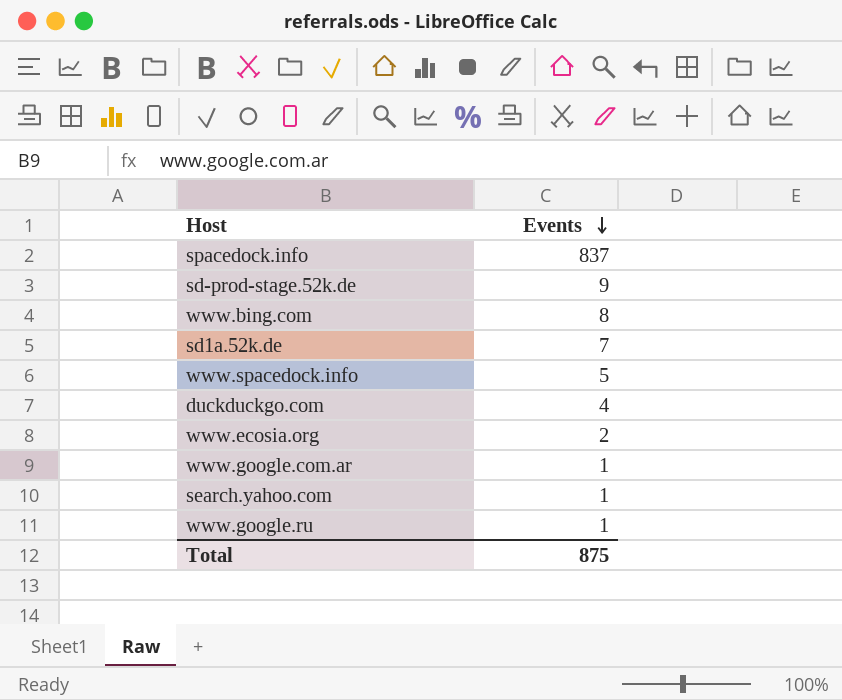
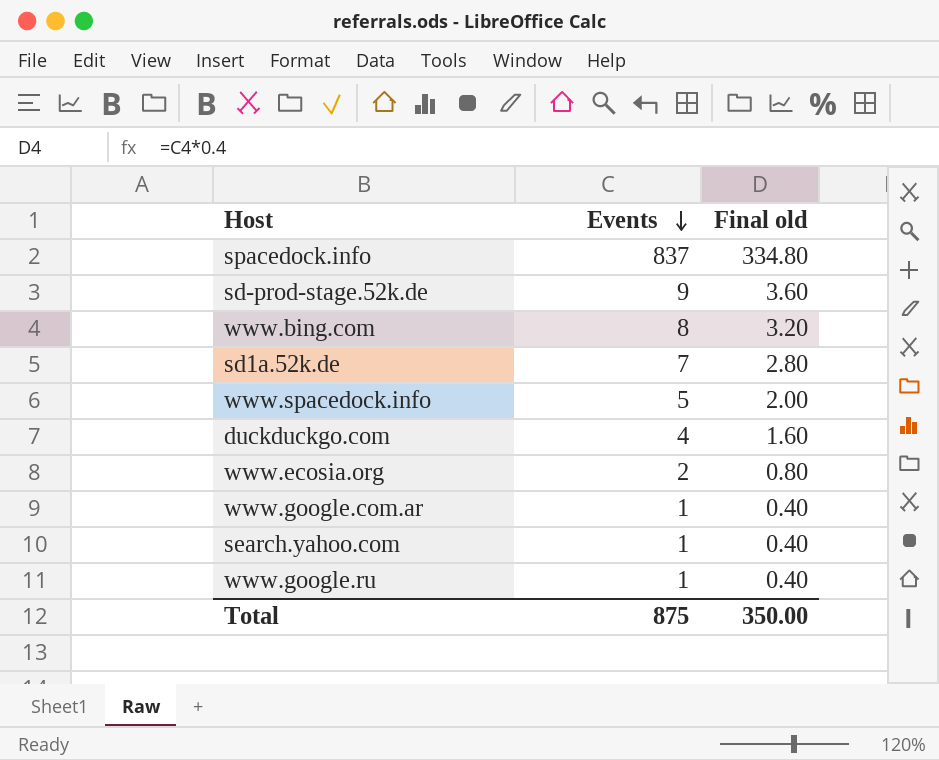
column Final old | formula: none -> [Events] * 0.4

